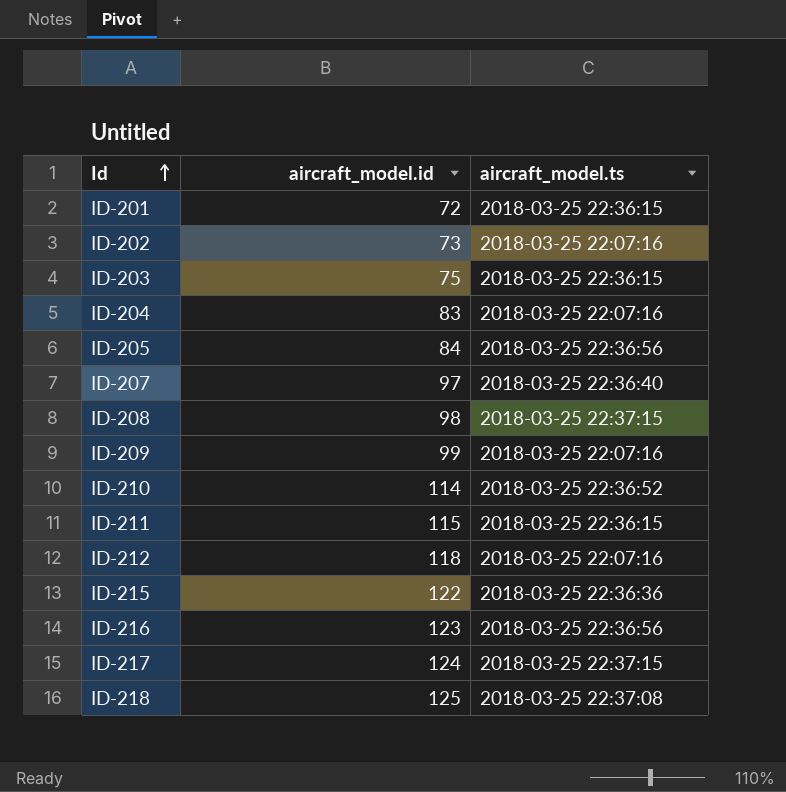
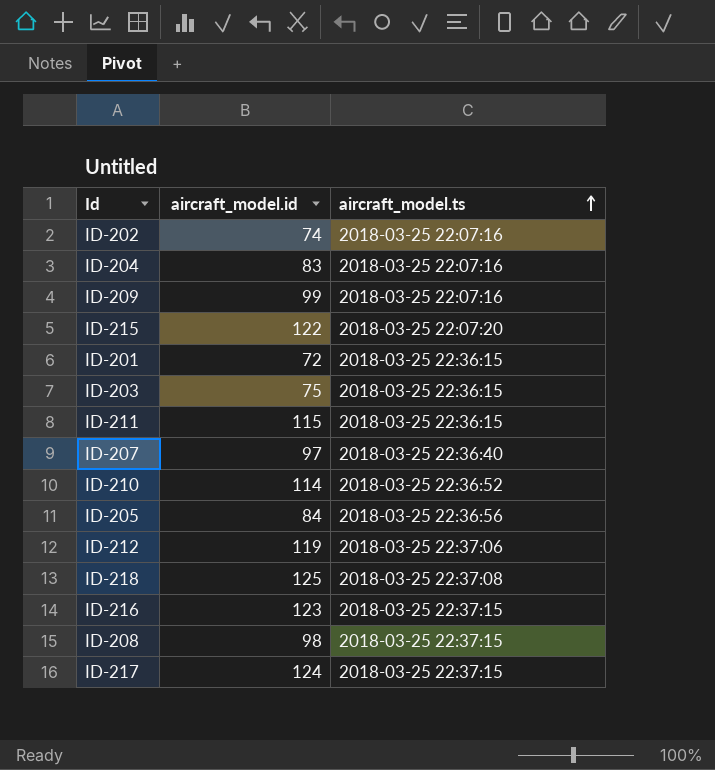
row order: Id ascending -> aircraft_model.ts ascending
ID-202 | aircraft_model.id: 73 -> 74
ID-215 | aircraft_model.ts: 2018-03-25 22:36:36 -> 2018-03-25 22:07:20
ID-212 | aircraft_model.id: 118 -> 119
ID-212 | aircraft_model.ts: 2018-03-25 22:07:16 -> 2018-03-25 22:37:06
ID-216 | aircraft_model.ts: 2018-03-25 22:36:56 -> 2018-03-25 22:37:15

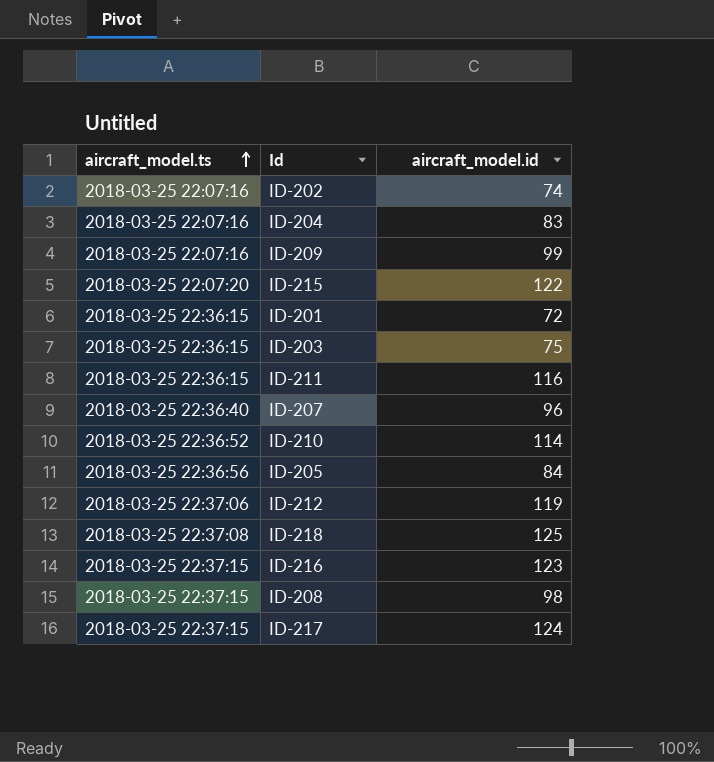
column aircraft_model.ts | position: 3 -> 1
ID-211 | aircraft_model.id: 115 -> 116
ID-207 | aircraft_model.id: 97 -> 96

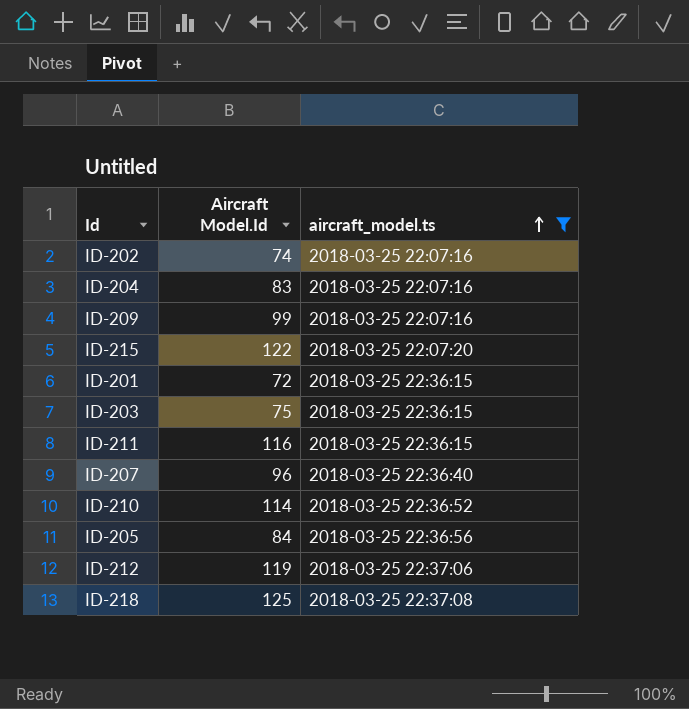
filter: none -> aircraft_model.ts != 2018-03-25 22:37:15
column name: aircraft_model.id -> Aircraft Model.Id
column aircraft_model.ts | position: 1 -> 3

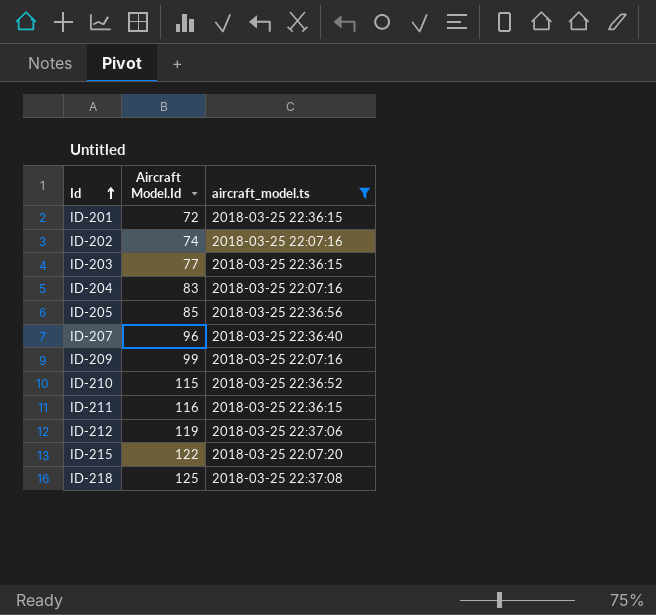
row order: aircraft_model.ts ascending -> Id ascending
ID-203 | Aircraft Model.Id: 75 -> 77
ID-205 | Aircraft Model.Id: 84 -> 85
ID-210 | Aircraft Model.Id: 114 -> 115

